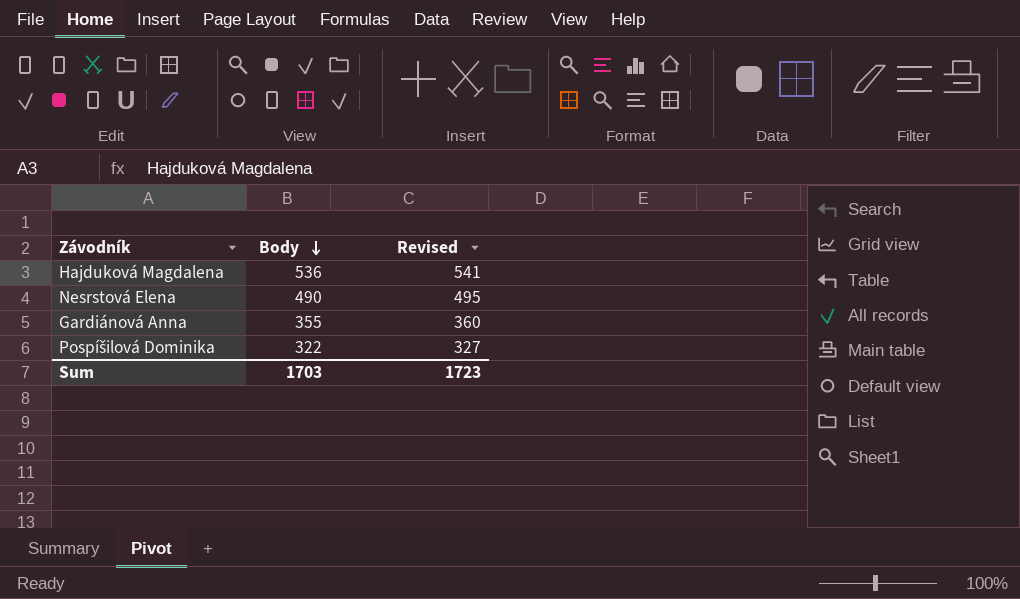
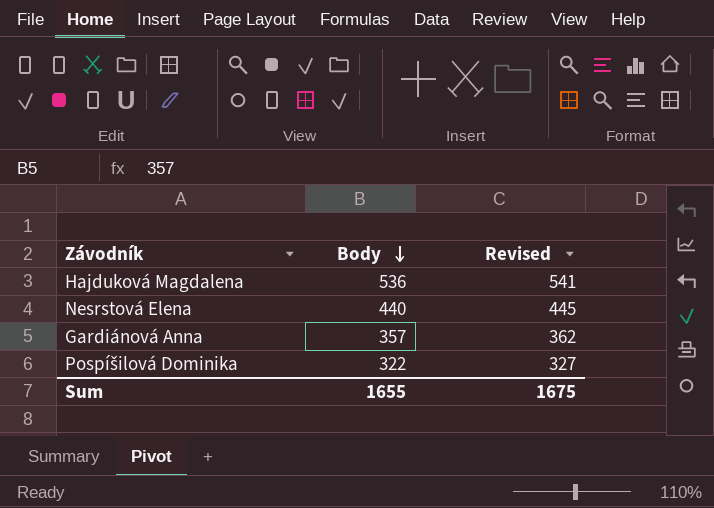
Nesrstová Elena | Body: 490 -> 440
Nesrstová Elena | Revised: 495 -> 445
Gardiánová Anna | Body: 355 -> 357
Gardiánová Anna | Revised: 360 -> 362
Sum | Body: 1703 -> 1655
Sum | Revised: 1723 -> 1675

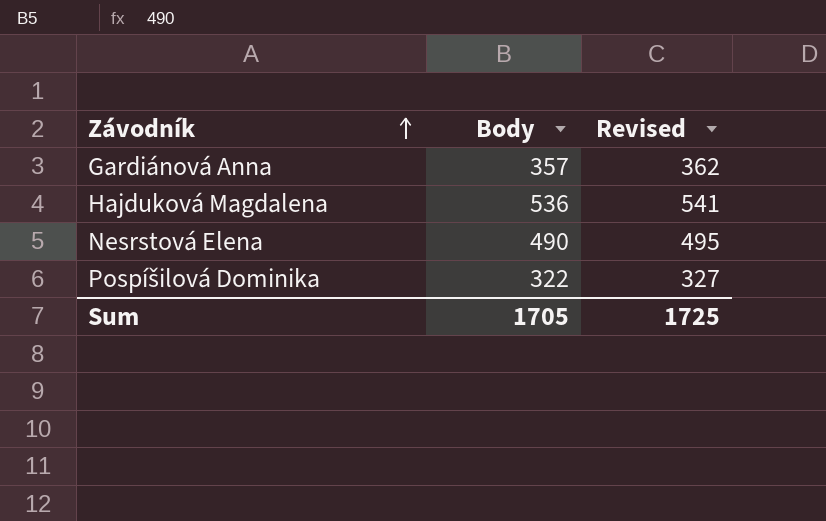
row order: Body descending -> Závodník ascending
Nesrstová Elena | Body: 440 -> 490
Nesrstová Elena | Revised: 445 -> 495
Sum | Body: 1655 -> 1705
Sum | Revised: 1675 -> 1725

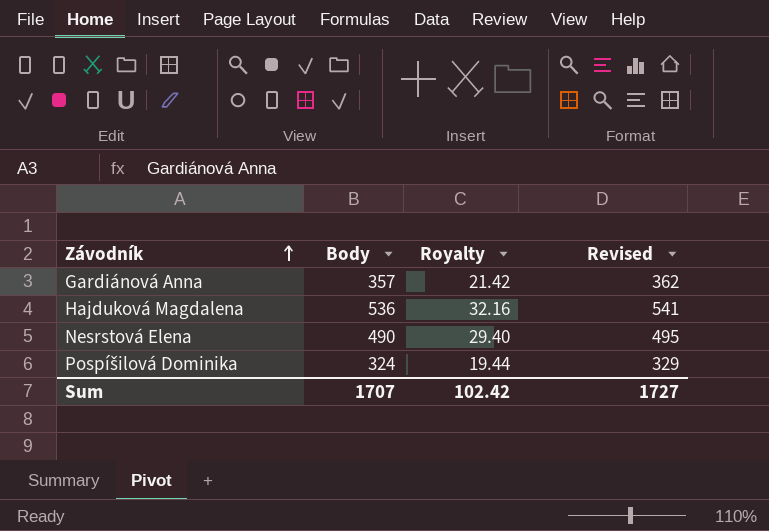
column Royalty | formula: none -> [Body] * 0.06
Pospíšilová Dominika | Body: 322 -> 324
Pospíšilová Dominika | Revised: 327 -> 329
Sum | Body: 1705 -> 1707
Sum | Revised: 1725 -> 1727

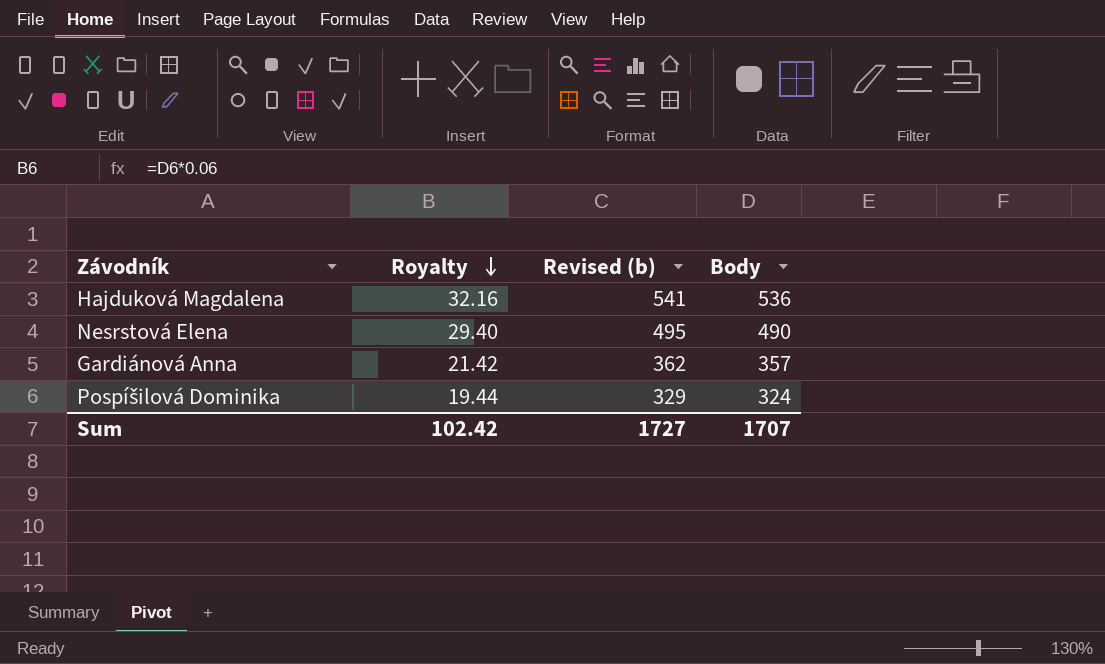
row order: Závodník ascending -> Royalty descending
column name: Revised -> Revised (b)
column Body | position: 2 -> 4

